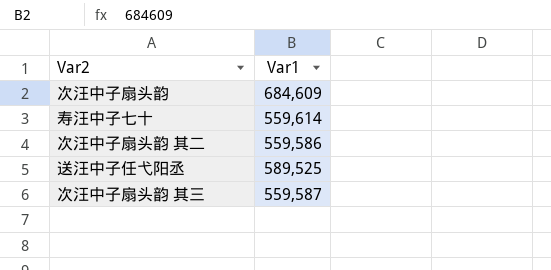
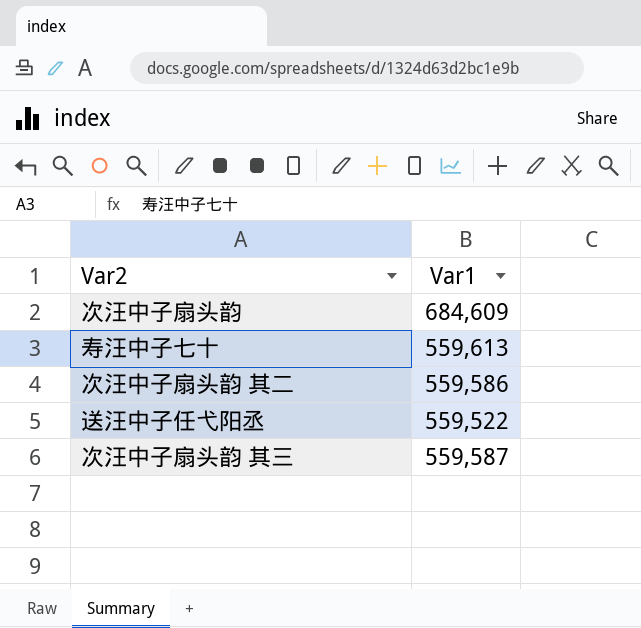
寿汪中子七十 | Var1: 559,614 -> 559,613
送汪中子任弋阳丞 | Var1: 589,525 -> 559,522

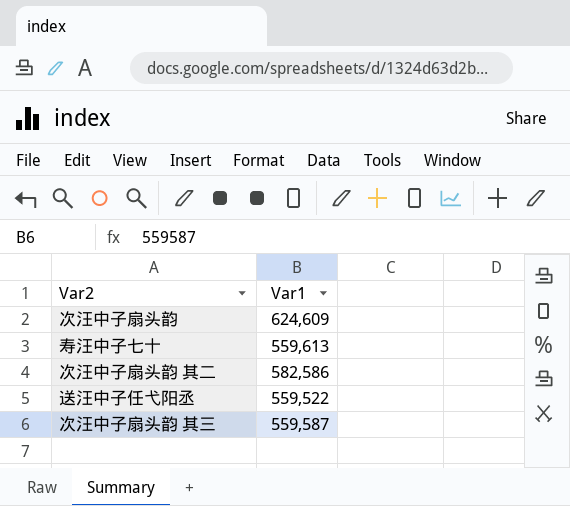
次汪中子扇头韵 | Var1: 684,609 -> 624,609
次汪中子扇头韵 其二 | Var1: 559,586 -> 582,586

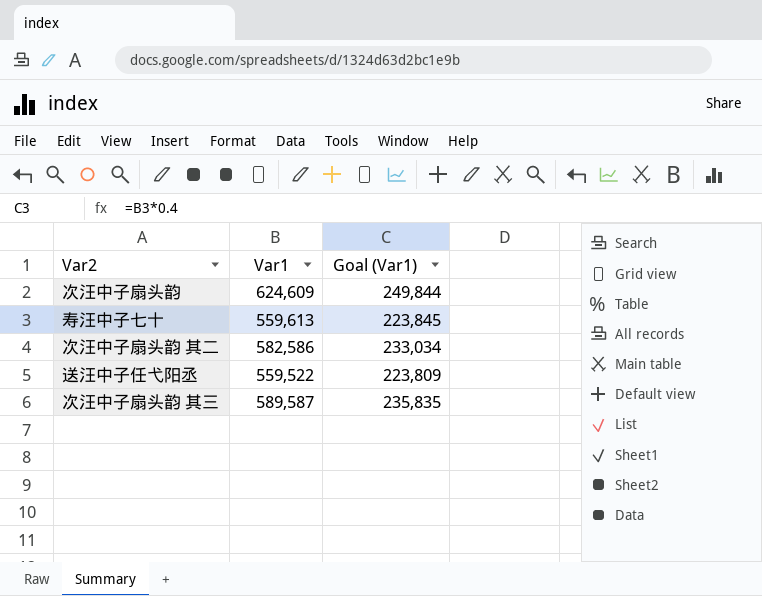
column Goal (Var1) | formula: none -> [Var1] * 0.4
次汪中子扇头韵 其三 | Var1: 559,587 -> 589,587

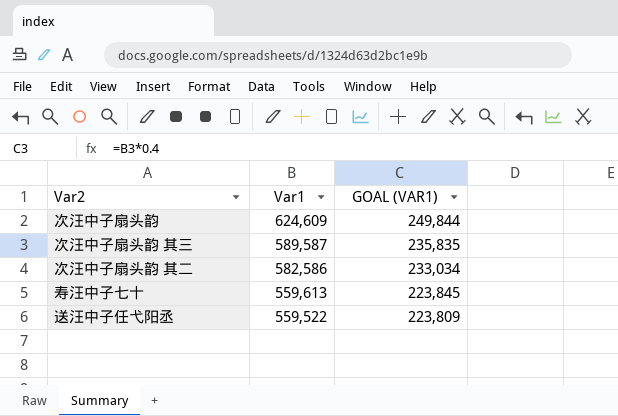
row order: none -> Var1 descending
column name: Goal (Var1) -> GOAL (VAR1)

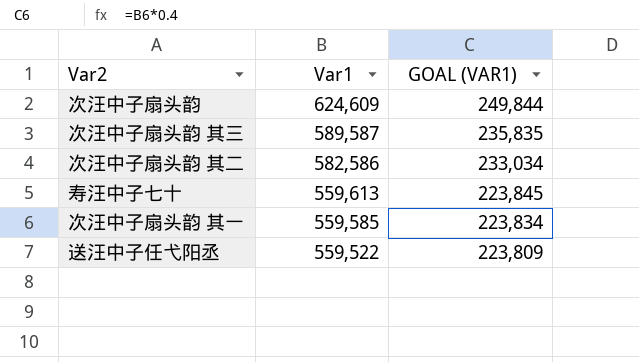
row 次汪中子扇头韵 其一: none -> 559,585 | 223,834

